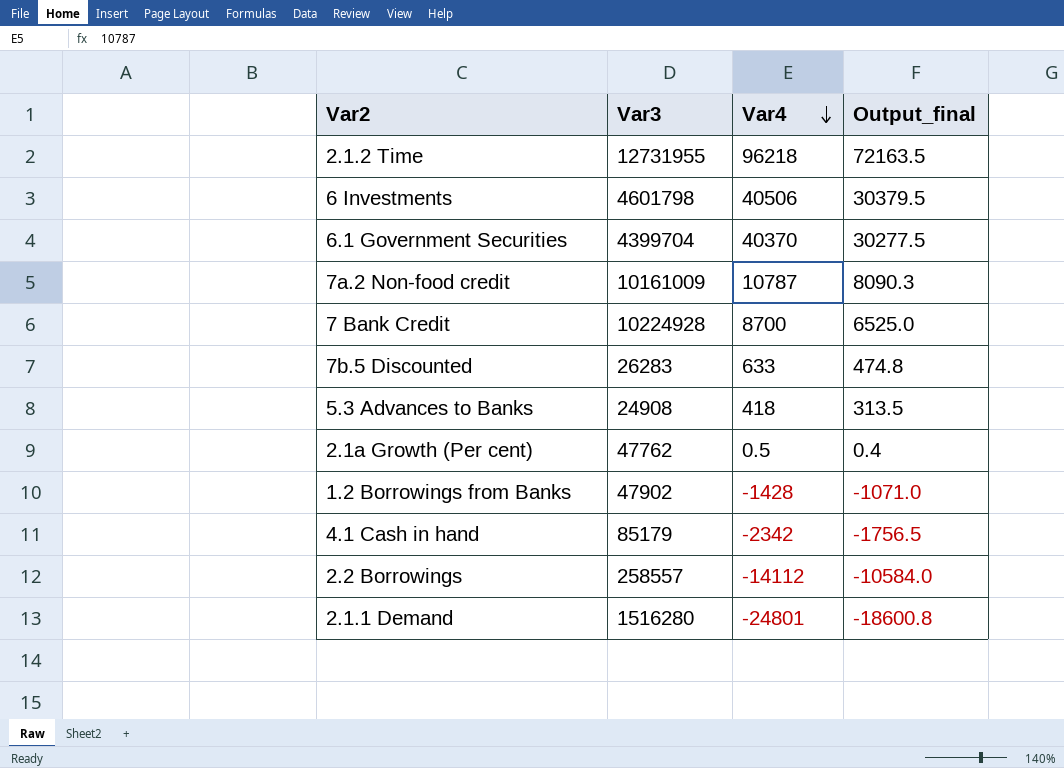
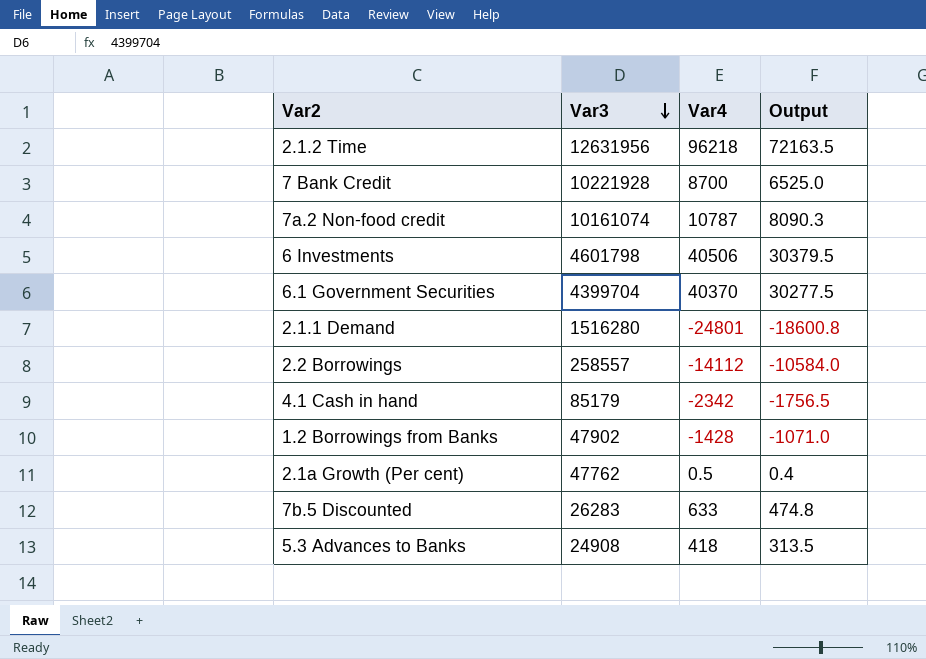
row order: Var4 descending -> Var3 descending
column name: Output_final -> Output
2.1.2 Time | Var3: 12731955 -> 12631956
7 Bank Credit | Var3: 10224928 -> 10221928
7a.2 Non-food credit | Var3: 10161009 -> 10161074

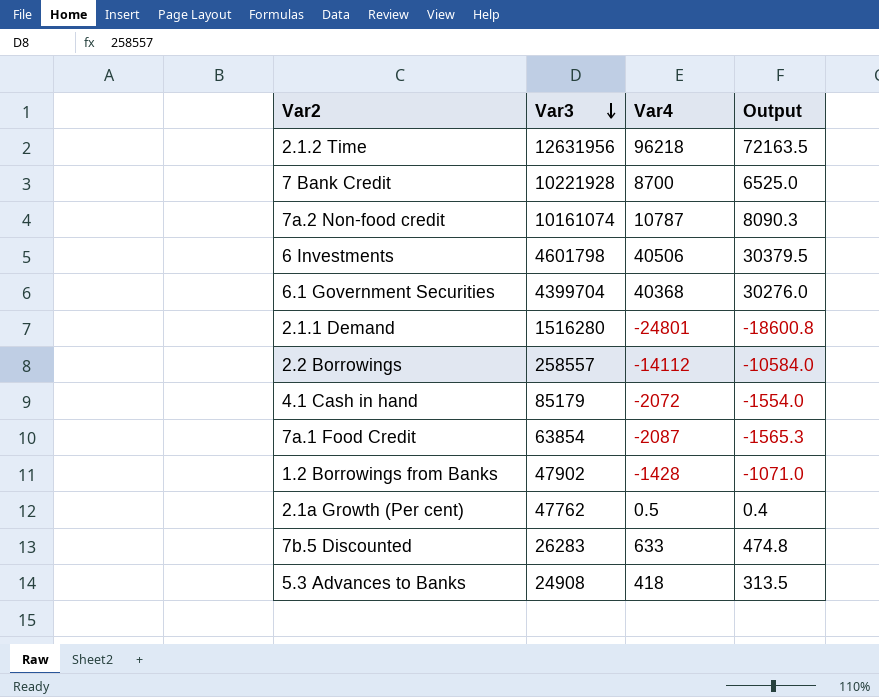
6.1 Government Securities | Var4: 40370 -> 40368
6.1 Government Securities | Output: 30277.5 -> 30276.0
4.1 Cash in hand | Var4: -2342 -> -2072
4.1 Cash in hand | Output: -1756.5 -> -1554.0
row 7a.1 Food Credit: none -> 63854 | -2087 | -1565.3

